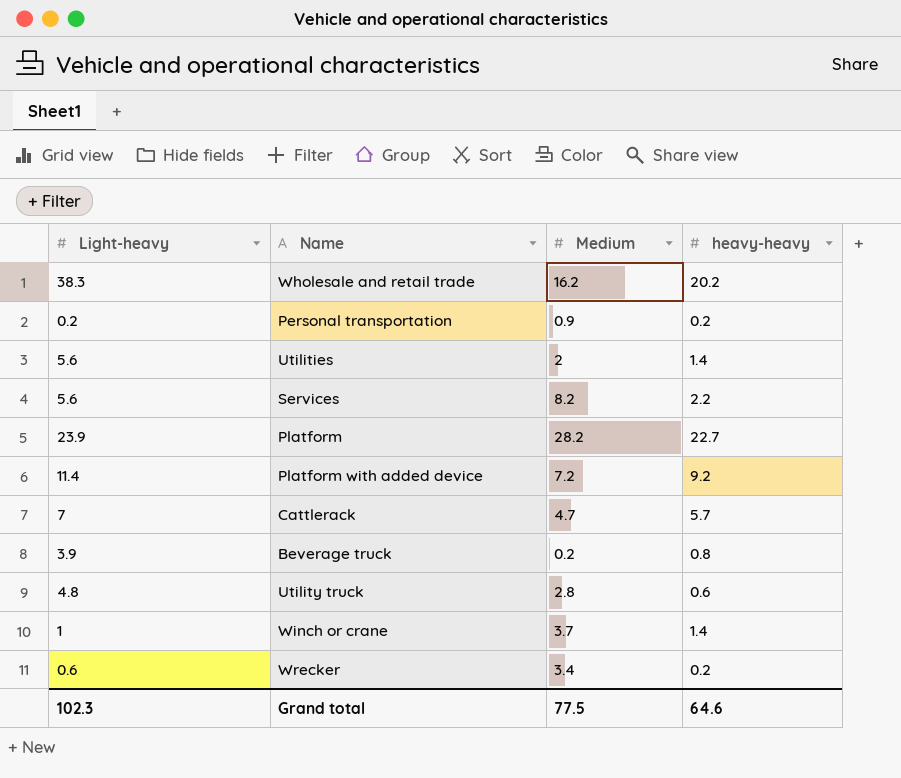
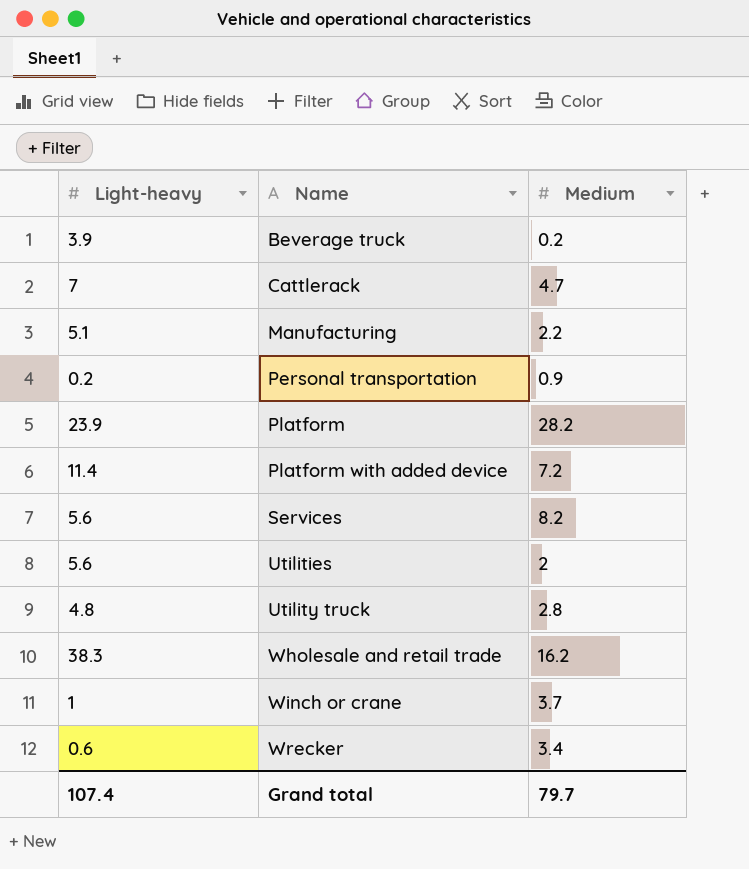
row order: none -> Name ascending
column heavy-heavy | position: 4 -> none
row Manufacturing: none -> 5.1 | 2.2
Grand total | Light-heavy: 102.3 -> 107.4
Grand total | Medium: 77.5 -> 79.7

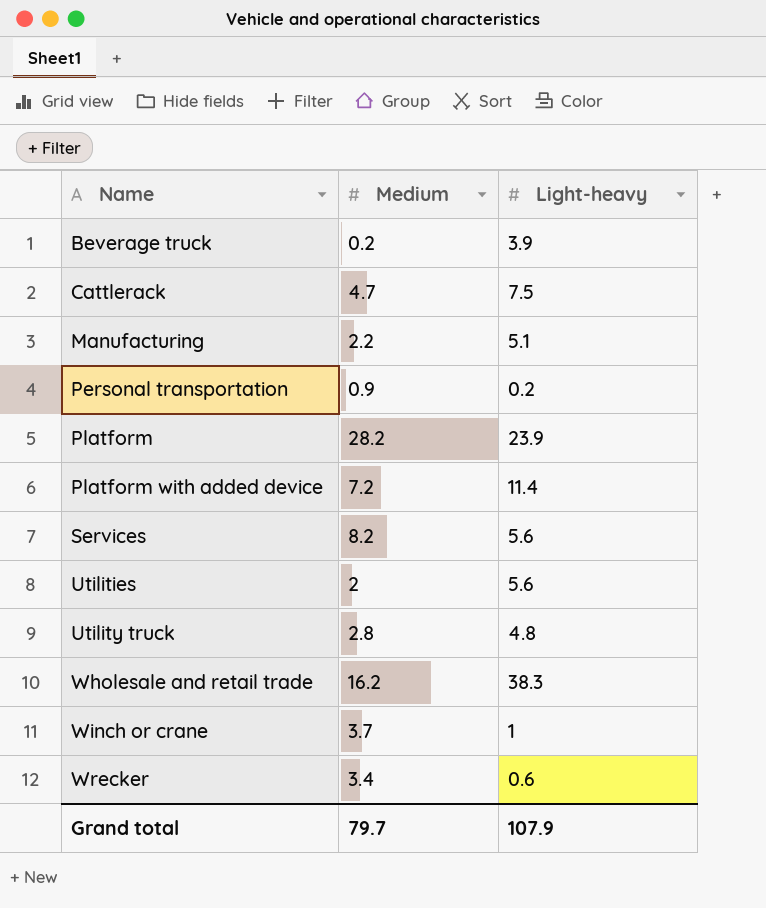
column Light-heavy | position: 1 -> 3
Cattlerack | Light-heavy: 7 -> 7.5
Grand total | Light-heavy: 107.4 -> 107.9

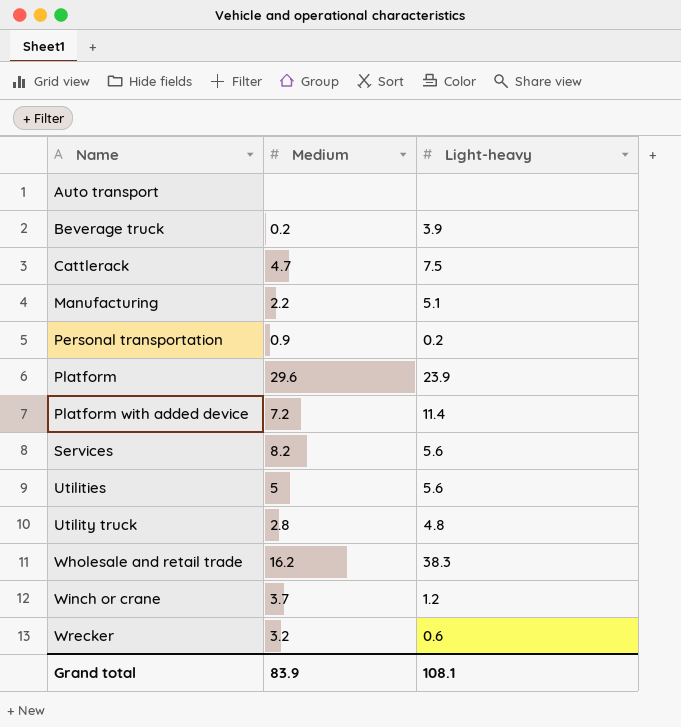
row Auto transport: none -> none | none
Platform | Medium: 28.2 -> 29.6
Utilities | Medium: 2 -> 5
Winch or crane | Light-heavy: 1 -> 1.2
Wrecker | Medium: 3.4 -> 3.2
Grand total | Medium: 79.7 -> 83.9
Grand total | Light-heavy: 107.9 -> 108.1

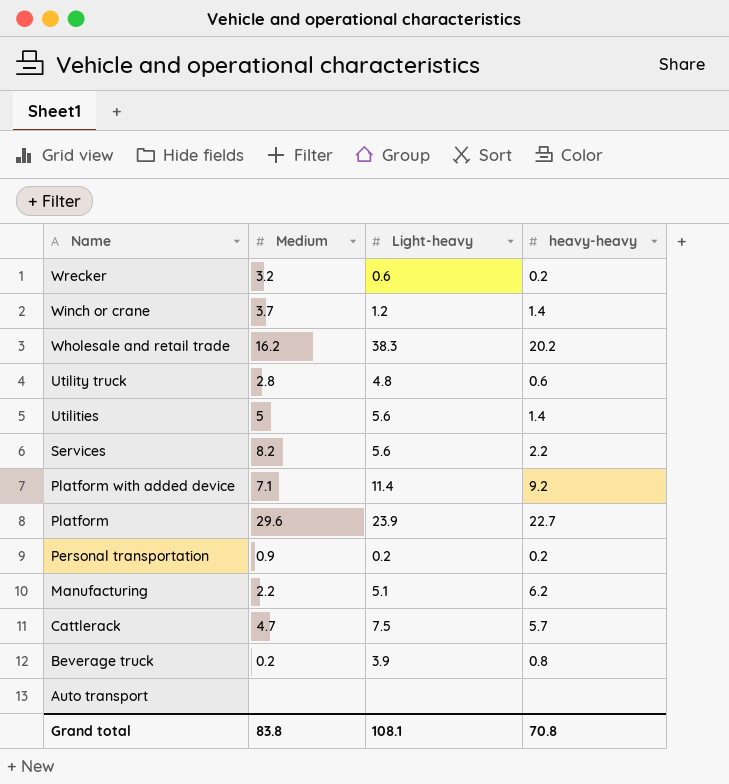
row order: Name ascending -> Name descending
column heavy-heavy | position: none -> 4
Platform with added device | Medium: 7.2 -> 7.1
Grand total | Medium: 83.9 -> 83.8

